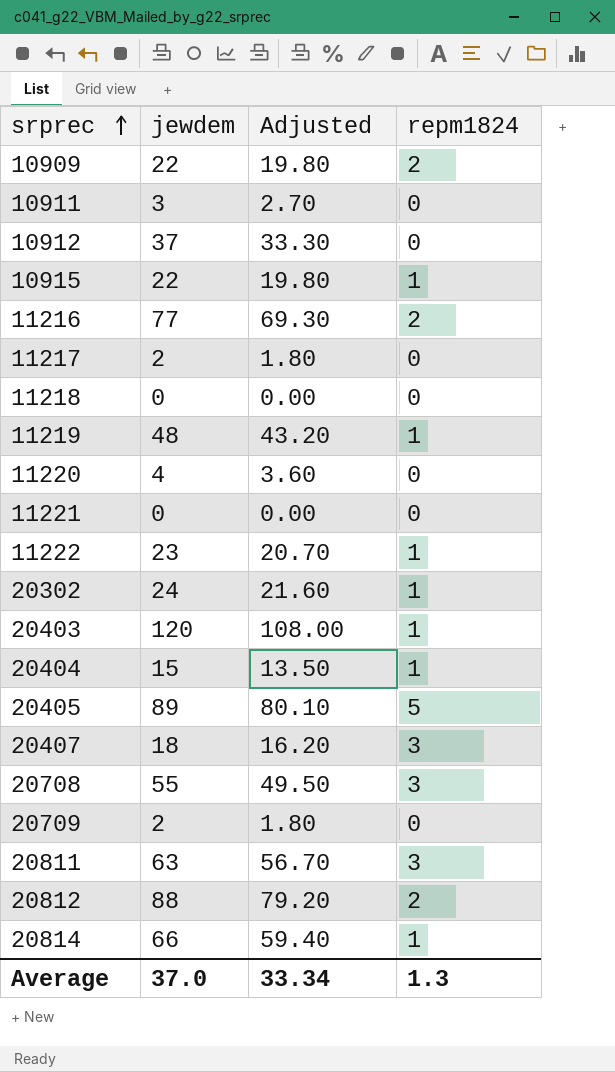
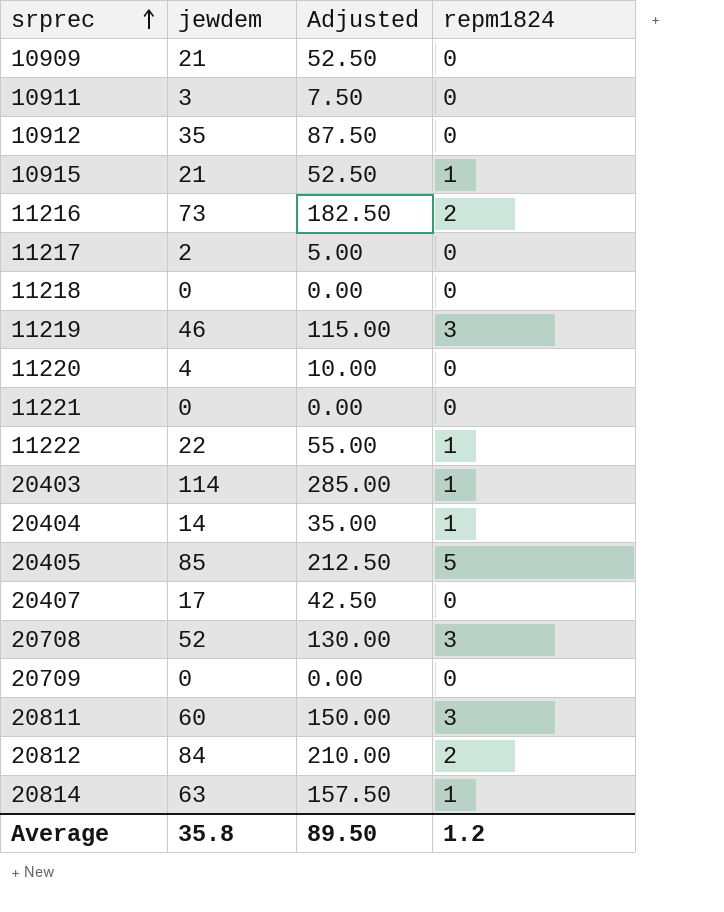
column Adjusted | formula: [jewdem] * 0.9 -> [jewdem] * 2.5
row 20302: 24 | 21.60 | 1 -> none
10909 | jewdem: 22 -> 21
10909 | repm1824: 2 -> 0
10912 | jewdem: 37 -> 35
10915 | jewdem: 22 -> 21
11216 | jewdem: 77 -> 73
11219 | jewdem: 48 -> 46
11219 | repm1824: 1 -> 3
11222 | jewdem: 23 -> 22
20403 | jewdem: 120 -> 114
20404 | jewdem: 15 -> 14
20405 | jewdem: 89 -> 85
20407 | jewdem: 18 -> 17
20407 | repm1824: 3 -> 0
20708 | jewdem: 55 -> 52
20709 | jewdem: 2 -> 0
20811 | jewdem: 63 -> 60
20812 | jewdem: 88 -> 84
20814 | jewdem: 66 -> 63
Average | jewdem: 37.0 -> 35.8
Average | Adjusted: 33.34 -> 89.50
Average | repm1824: 1.3 -> 1.2

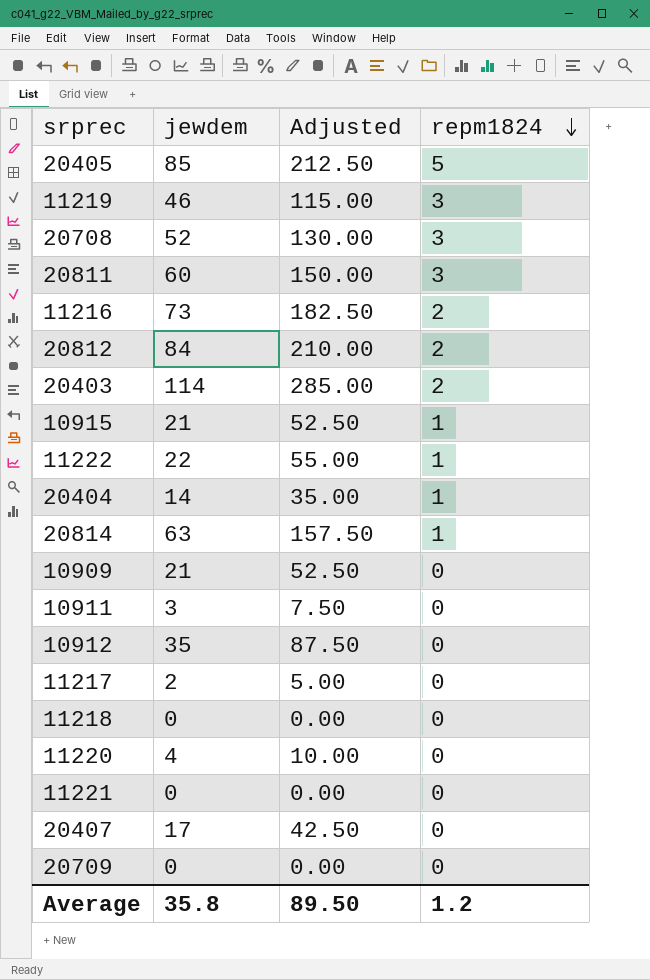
row order: srprec ascending -> repm1824 descending
20403 | repm1824: 1 -> 2

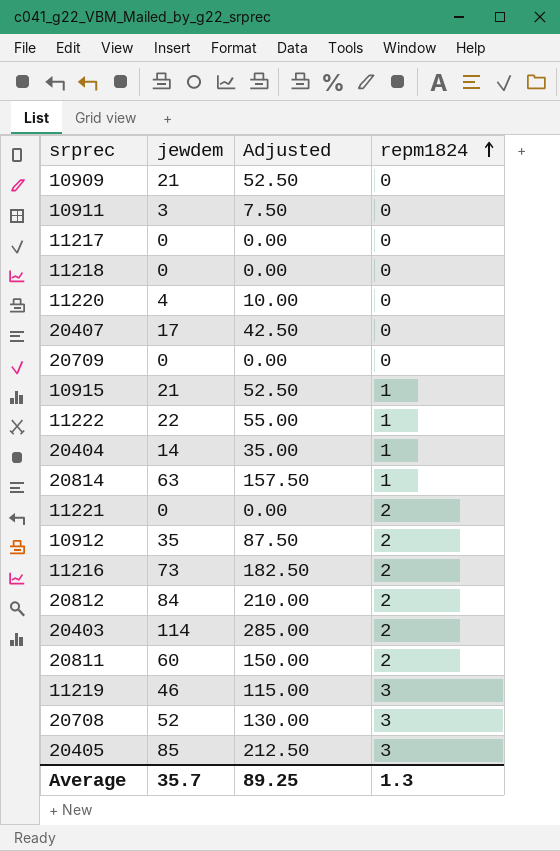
row order: repm1824 descending -> repm1824 ascending
11217 | jewdem: 2 -> 0
11217 | Adjusted: 5.00 -> 0.00
11221 | repm1824: 0 -> 2
10912 | repm1824: 0 -> 2
20811 | repm1824: 3 -> 2
20405 | repm1824: 5 -> 3
Average | jewdem: 35.8 -> 35.7
Average | Adjusted: 89.50 -> 89.25
Average | repm1824: 1.2 -> 1.3

